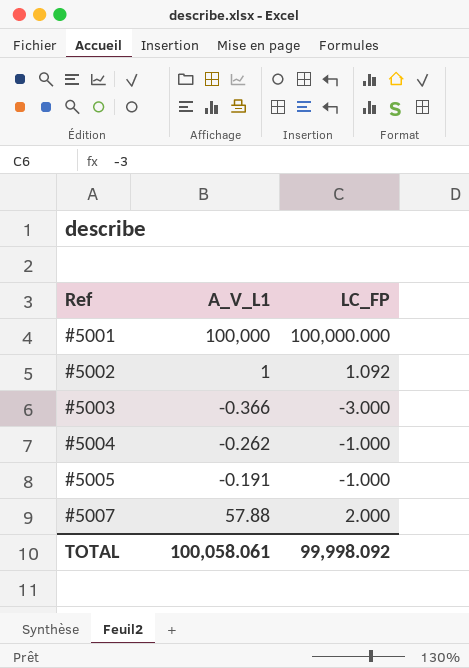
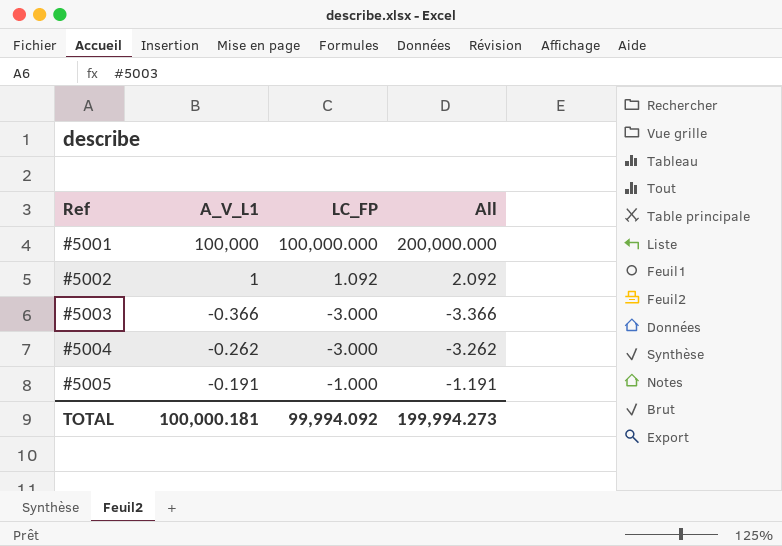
column All | formula: none -> [A_V_L1] + [LC_FP]
row #5007: 57.88 | 2.000 -> none
#5004 | LC_FP: -1.000 -> -3.000
TOTAL | A_V_L1: 100,058.061 -> 100,000.181
TOTAL | LC_FP: 99,998.092 -> 99,994.092

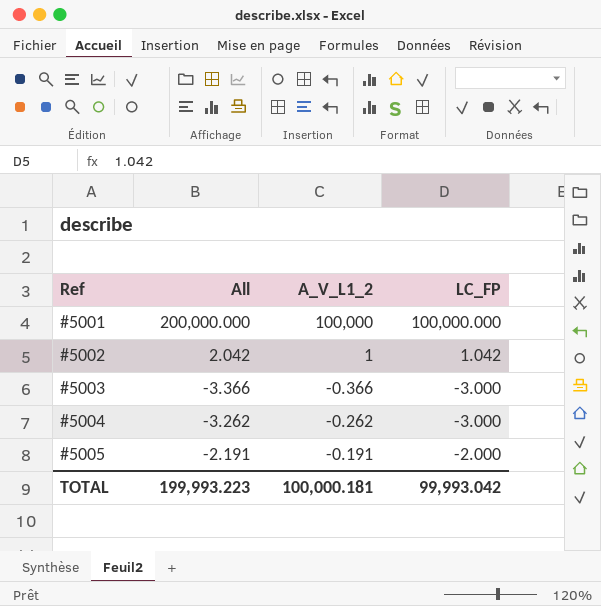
column All | position: 4 -> 2
column name: A_V_L1 -> A_V_L1_2
#5002 | All: 2.092 -> 2.042
#5002 | LC_FP: 1.092 -> 1.042
#5005 | All: -1.191 -> -2.191
#5005 | LC_FP: -1.000 -> -2.000
TOTAL | All: 199,994.273 -> 199,993.223
TOTAL | LC_FP: 99,994.092 -> 99,993.042

